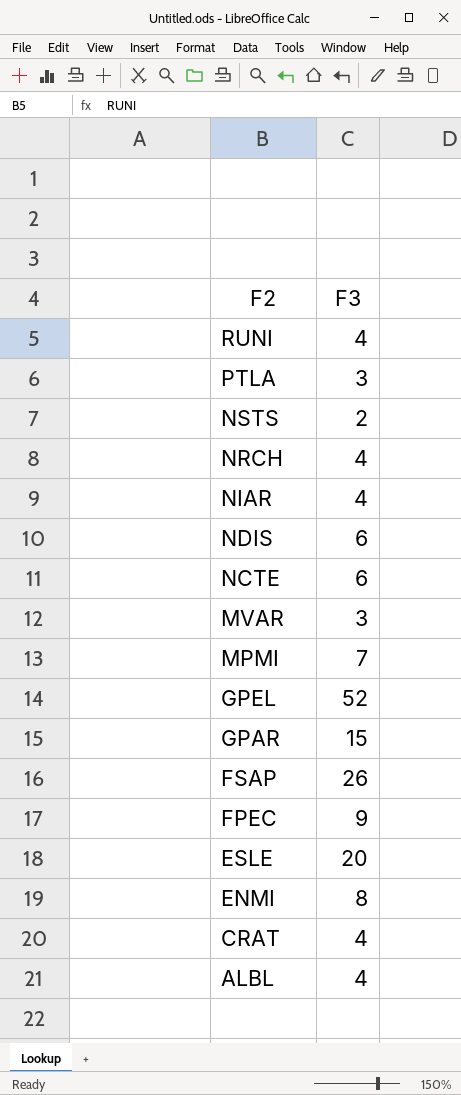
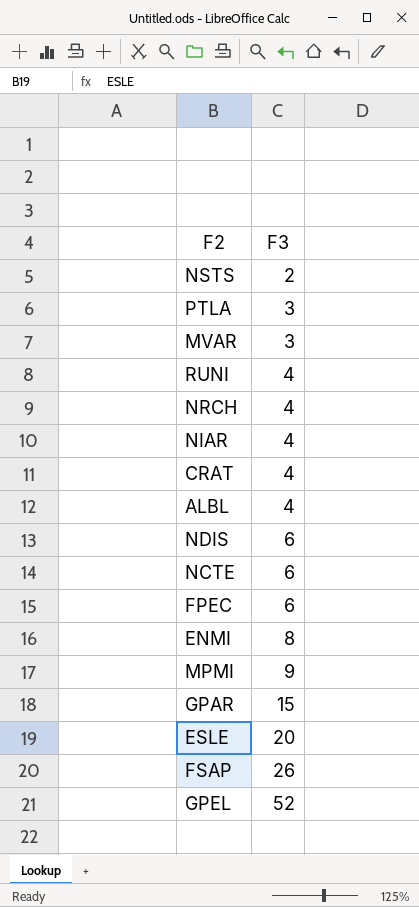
row order: F2 descending -> F3 ascending
FPEC | F3: 9 -> 6
MPMI | F3: 7 -> 9

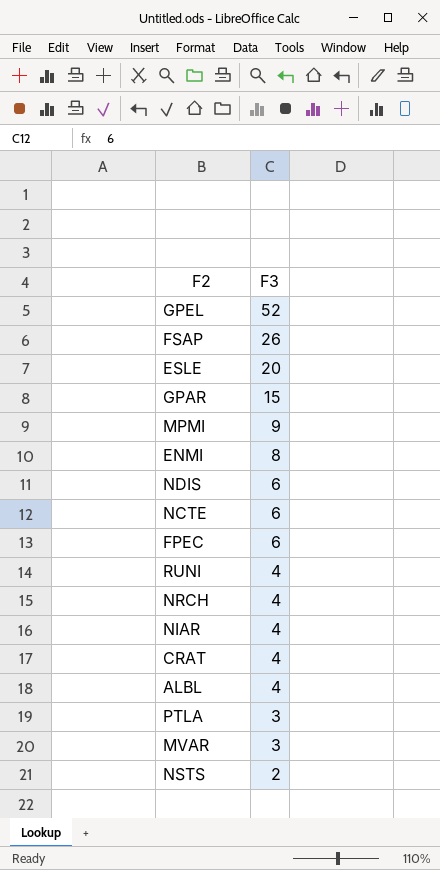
row order: F3 ascending -> F3 descending

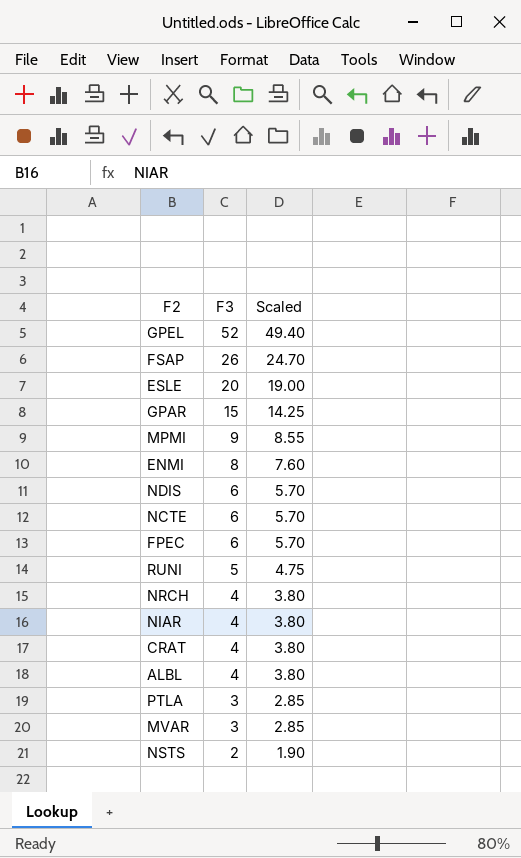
column Scaled | formula: none -> [F3] * 0.95
RUNI | F3: 4 -> 5

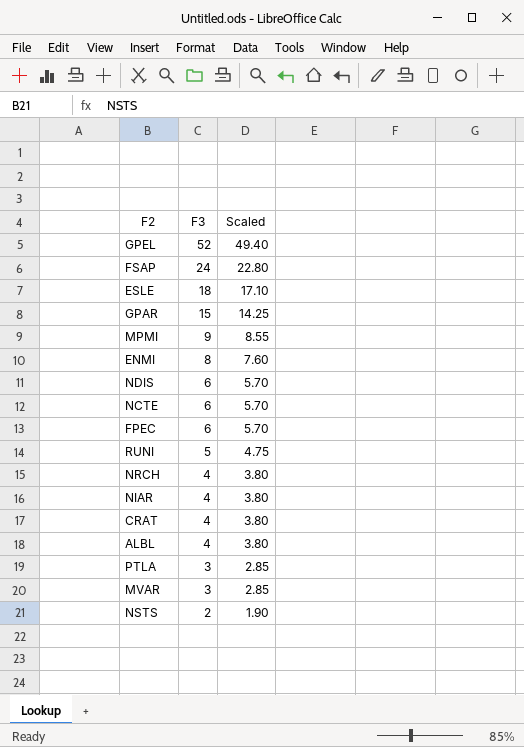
FSAP | F3: 26 -> 24
FSAP | Scaled: 24.70 -> 22.80
ESLE | F3: 20 -> 18
ESLE | Scaled: 19.00 -> 17.10

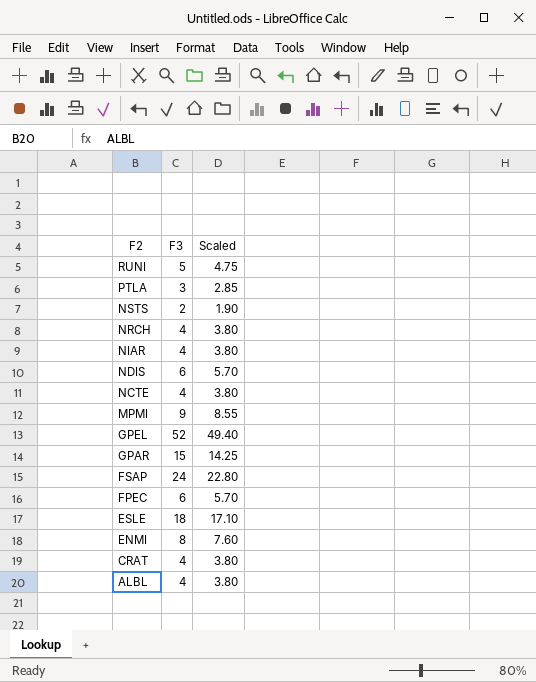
row order: F3 descending -> F2 descending
row MVAR: 3 | 2.85 -> none
NCTE | F3: 6 -> 4
NCTE | Scaled: 5.70 -> 3.80

